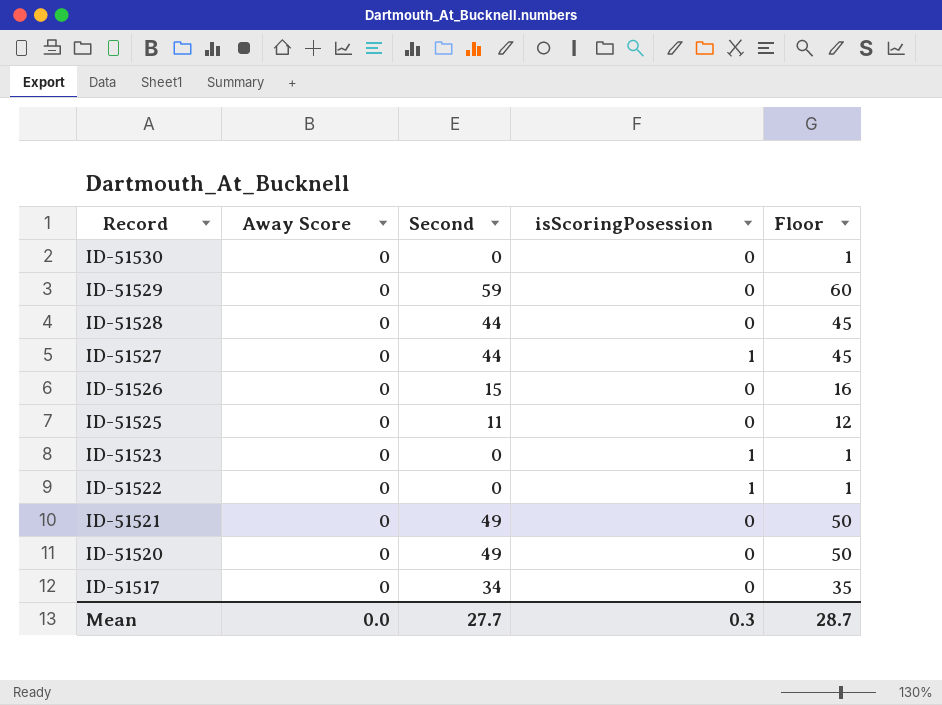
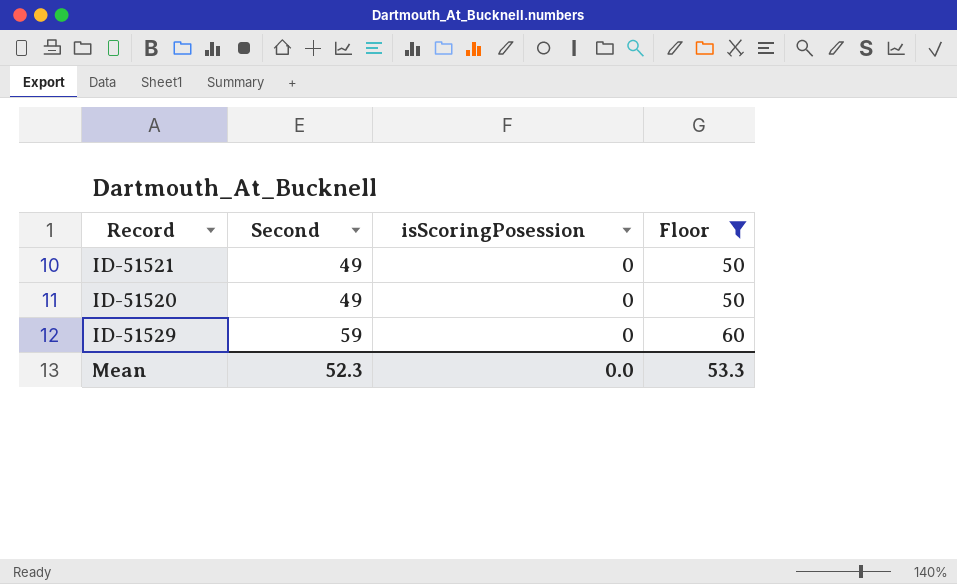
filter: none -> Floor >= 50
row order: Record descending -> Second ascending
column Away Score | position: 2 -> none
Mean | Second: 27.7 -> 52.3
Mean | isScoringPosession: 0.3 -> 0.0
Mean | Floor: 28.7 -> 53.3

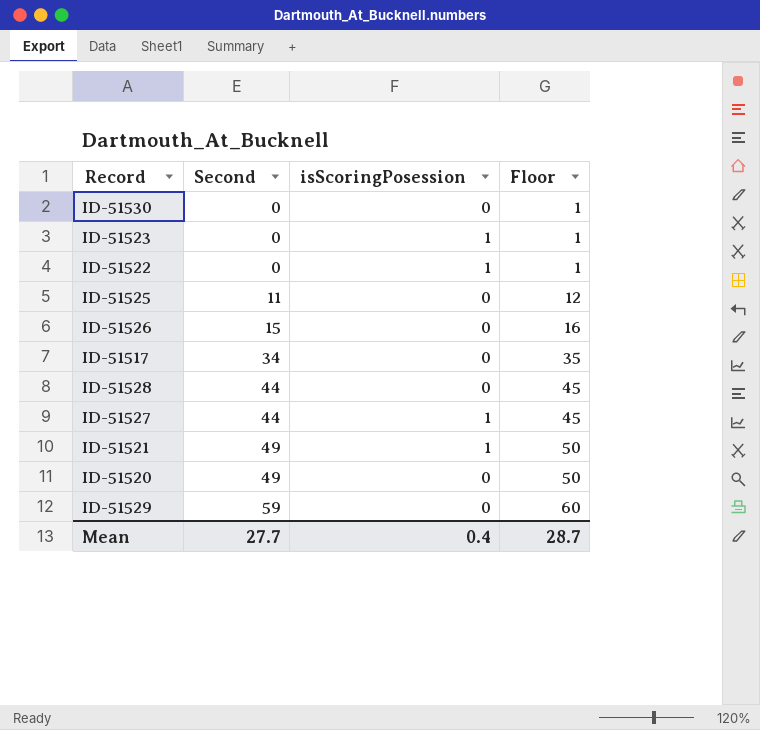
filter: Floor >= 50 -> none
ID-51521 | isScoringPosession: 0 -> 1
Mean | Second: 52.3 -> 27.7
Mean | isScoringPosession: 0.0 -> 0.4
Mean | Floor: 53.3 -> 28.7

